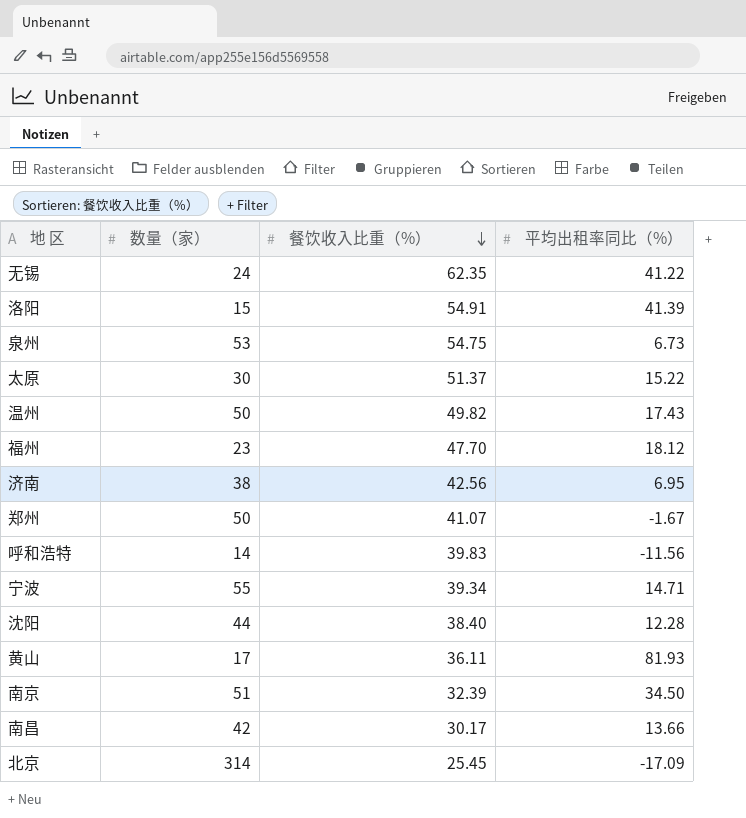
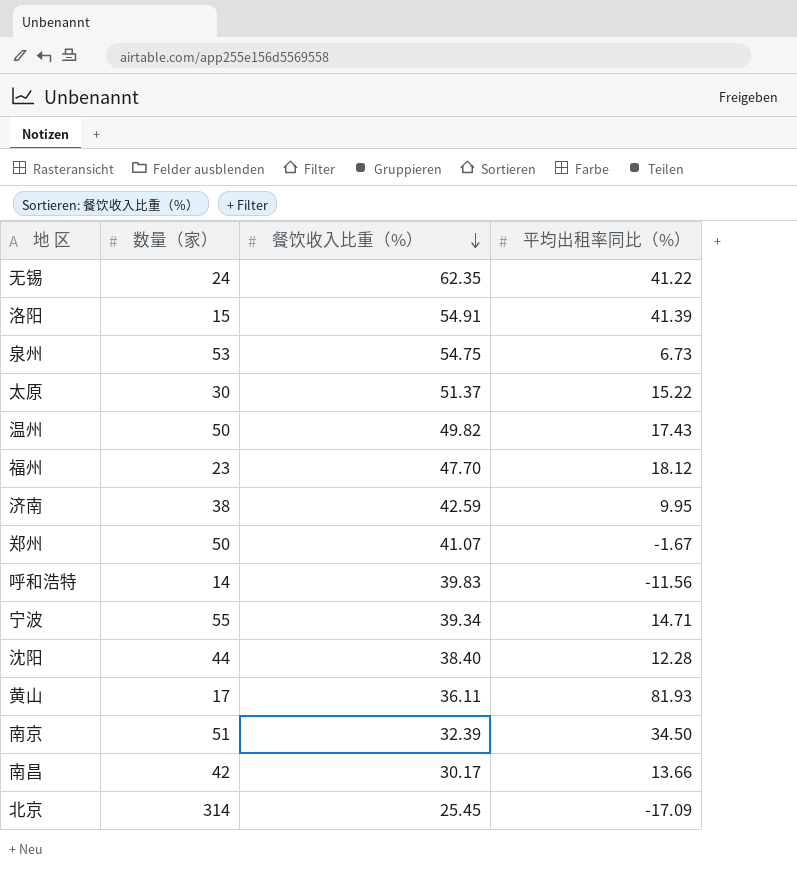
济南 | 餐饮收入比重（%）: 42.56 -> 42.59
济南 | 平均出租率同比（%）: 6.95 -> 9.95

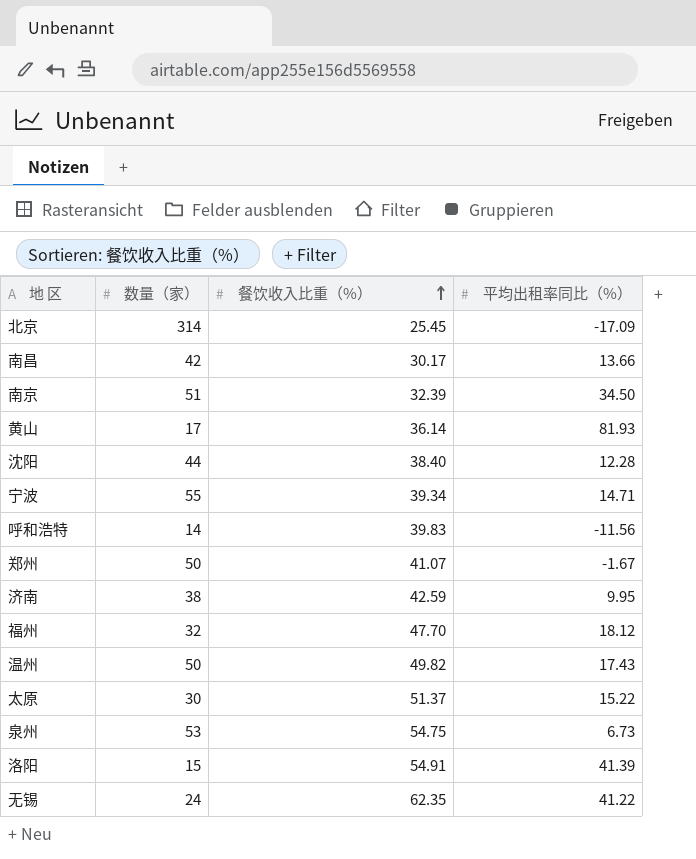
row order: 餐饮收入比重（%） descending -> 餐饮收入比重（%） ascending
黄山 | 餐饮收入比重（%）: 36.11 -> 36.14
福州 | 数量（家）: 23 -> 32

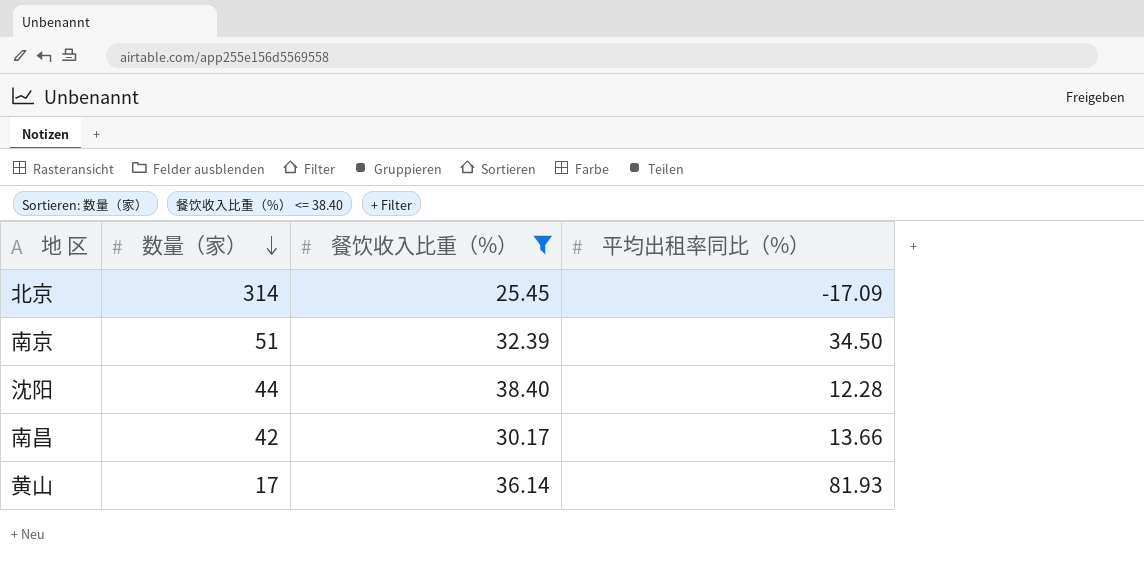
filter: none -> 餐饮收入比重（%） <= 38.40
row order: 餐饮收入比重（%） ascending -> 数量（家） descending

